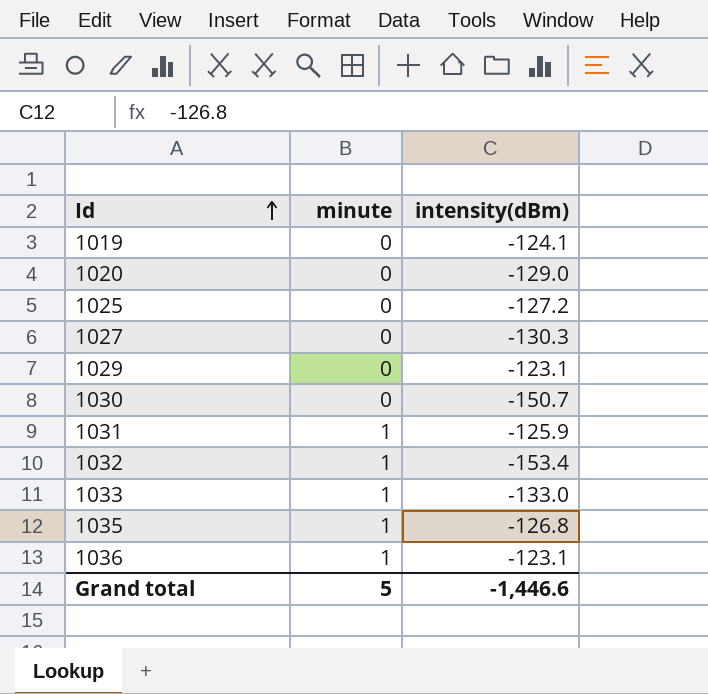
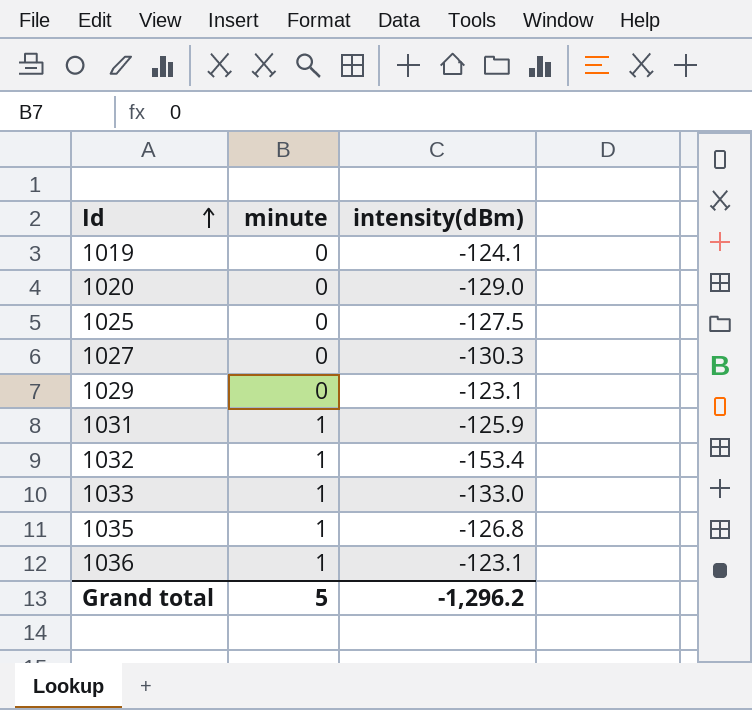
row 1030: 0 | -150.7 -> none
1025 | intensity(dBm): -127.2 -> -127.5
Grand total | intensity(dBm): -1,446.6 -> -1,296.2

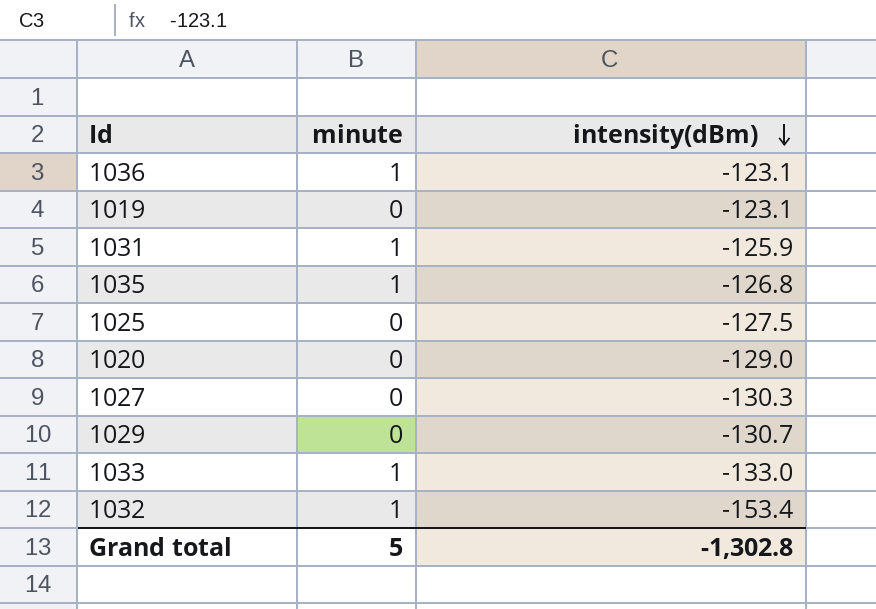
row order: Id ascending -> intensity(dBm) descending
1019 | intensity(dBm): -124.1 -> -123.1
1029 | intensity(dBm): -123.1 -> -130.7
Grand total | intensity(dBm): -1,296.2 -> -1,302.8

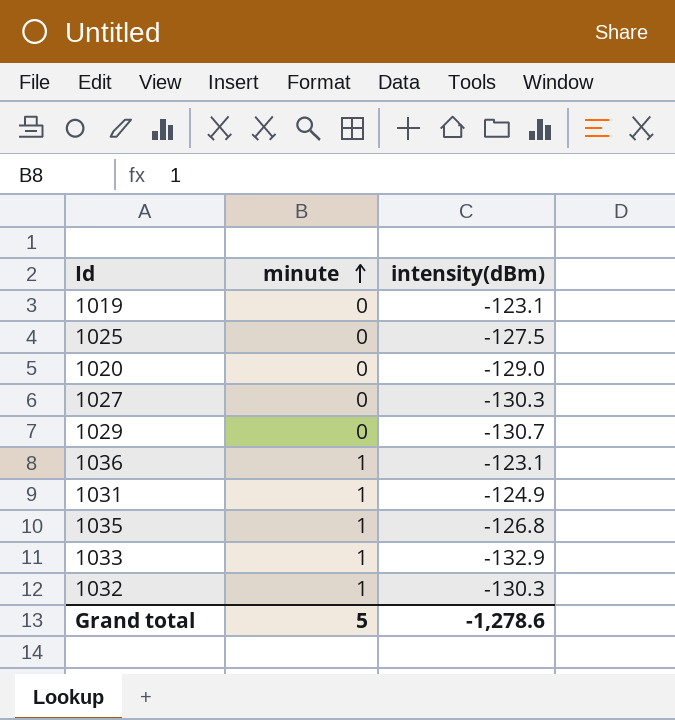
row order: intensity(dBm) descending -> minute ascending
1031 | intensity(dBm): -125.9 -> -124.9
1033 | intensity(dBm): -133.0 -> -132.9
1032 | intensity(dBm): -153.4 -> -130.3
Grand total | intensity(dBm): -1,302.8 -> -1,278.6

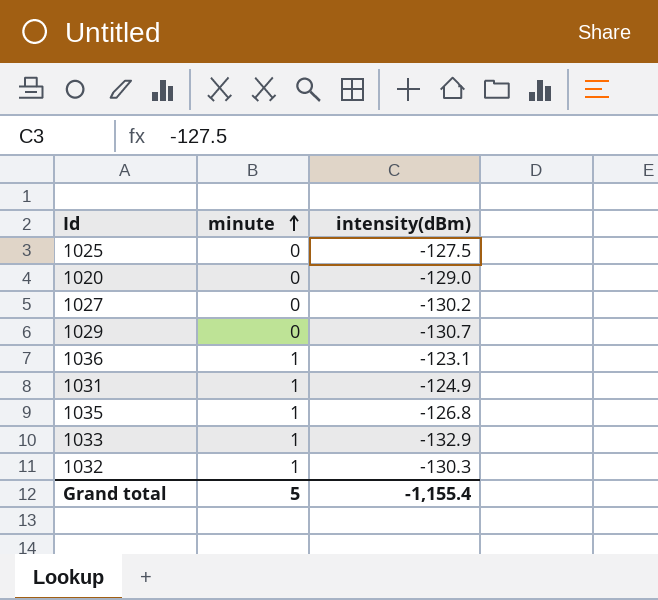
row 1019: 0 | -123.1 -> none
1027 | intensity(dBm): -130.3 -> -130.2
Grand total | intensity(dBm): -1,278.6 -> -1,155.4

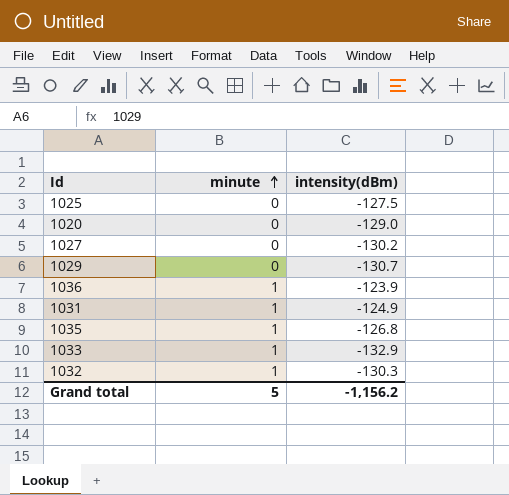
1036 | intensity(dBm): -123.1 -> -123.9
Grand total | intensity(dBm): -1,155.4 -> -1,156.2

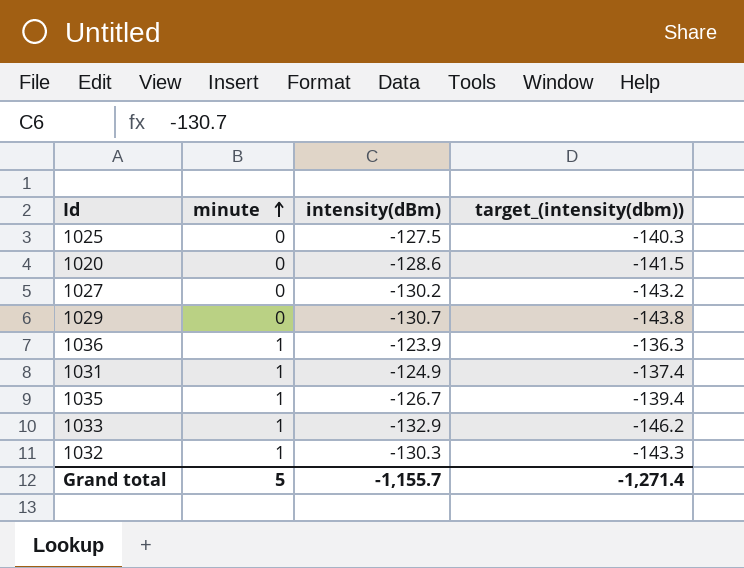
column target_(intensity(dbm)) | formula: none -> [intensity(dBm)] * 1.1
1020 | intensity(dBm): -129.0 -> -128.6
1035 | intensity(dBm): -126.8 -> -126.7
Grand total | intensity(dBm): -1,156.2 -> -1,155.7

